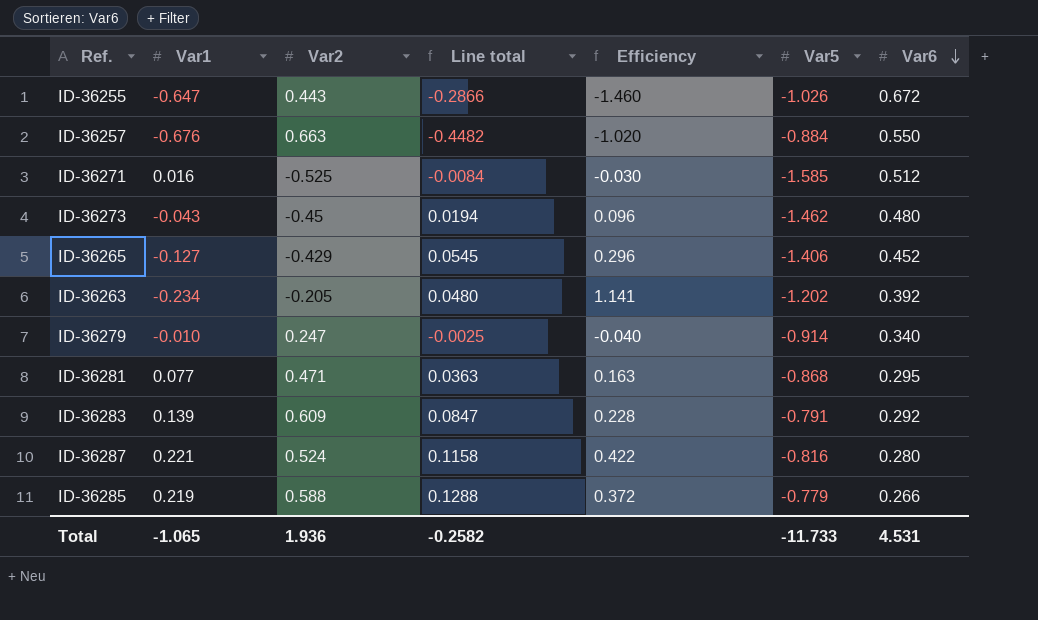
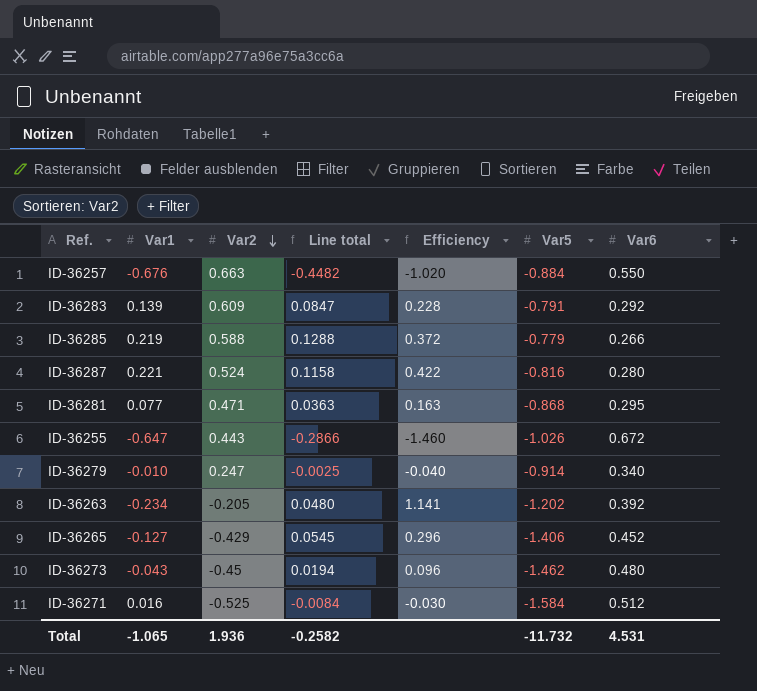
row order: Var6 descending -> Var2 descending
ID-36271 | Var5: -1.585 -> -1.584
Total | Var5: -11.733 -> -11.732

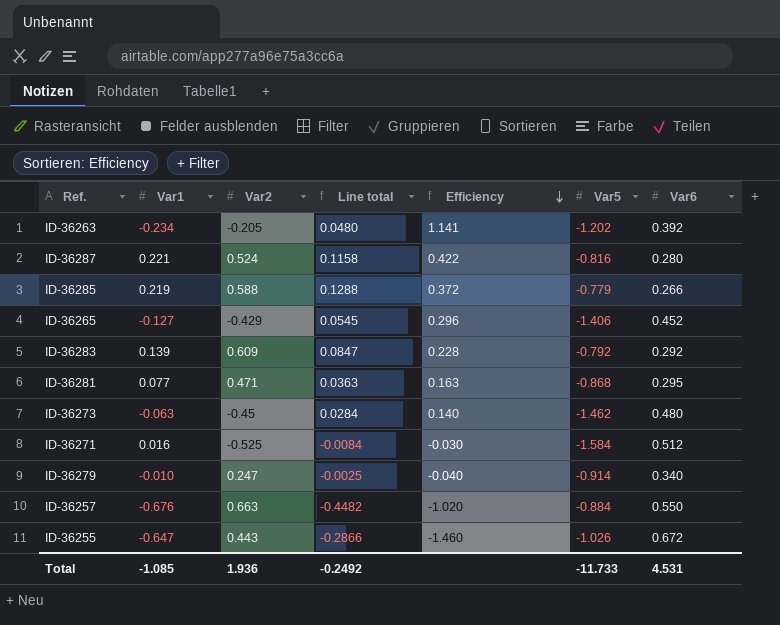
row order: Var2 descending -> Efficiency descending
ID-36283 | Var5: -0.791 -> -0.792
ID-36273 | Var1: -0.043 -> -0.063
ID-36273 | Line total: 0.0194 -> 0.0284
ID-36273 | Efficiency: 0.096 -> 0.140
Total | Var1: -1.065 -> -1.085
Total | Line total: -0.2582 -> -0.2492
Total | Var5: -11.732 -> -11.733

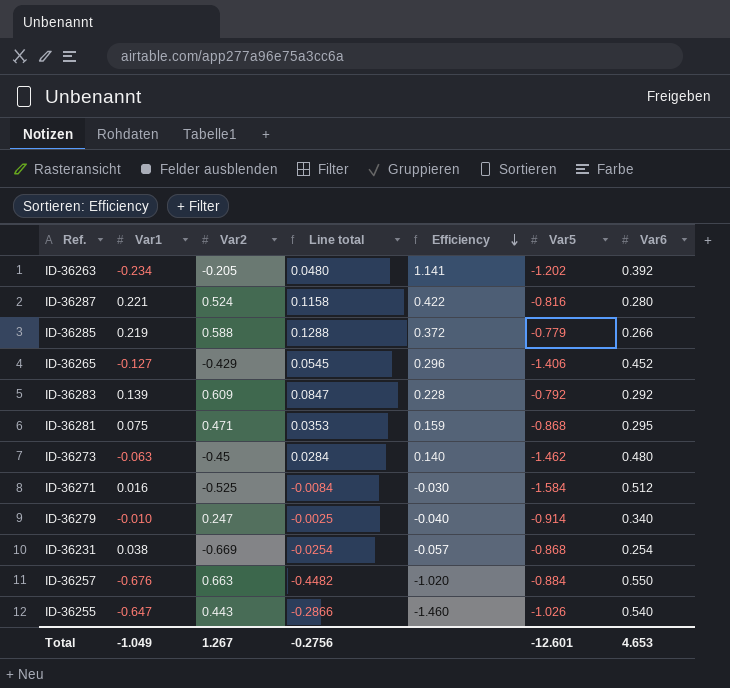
ID-36281 | Var1: 0.077 -> 0.075
ID-36281 | Line total: 0.0363 -> 0.0353
ID-36281 | Efficiency: 0.163 -> 0.159
row ID-36231: none -> 0.038 | -0.669 | -0.0254 | -0.057 | -0.868 | 0.254
ID-36255 | Var6: 0.672 -> 0.540
Total | Var1: -1.085 -> -1.049
Total | Var2: 1.936 -> 1.267
Total | Line total: -0.2492 -> -0.2756
Total | Var5: -11.733 -> -12.601
Total | Var6: 4.531 -> 4.653

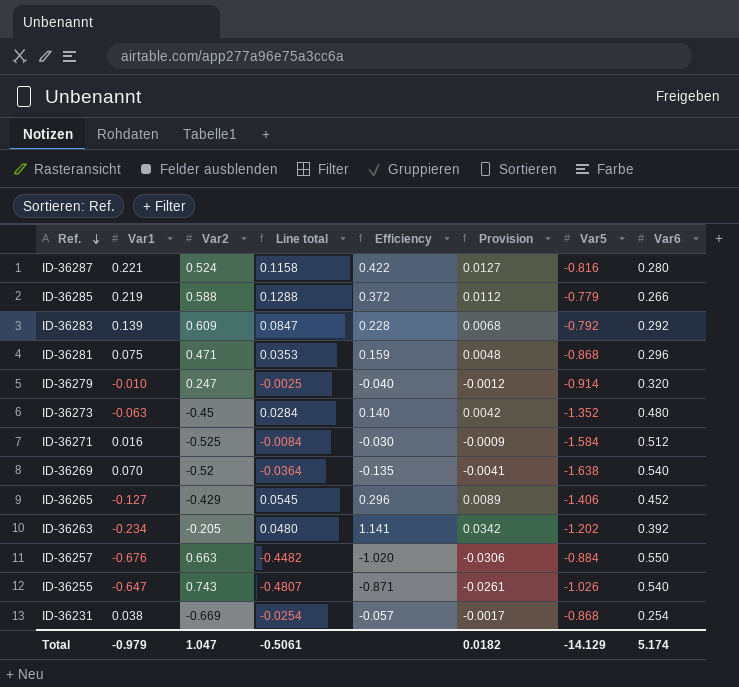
row order: Efficiency descending -> Ref. descending
column Provision | formula: none -> [Efficiency] * 0.03
ID-36281 | Var6: 0.295 -> 0.296
ID-36279 | Var6: 0.340 -> 0.320
ID-36273 | Var5: -1.462 -> -1.352
row ID-36269: none -> 0.070 | -0.52 | -0.0364 | -0.135 | -0.0041 | -1.638 | 0.540
ID-36255 | Var2: 0.443 -> 0.743
ID-36255 | Line total: -0.2866 -> -0.4807
ID-36255 | Efficiency: -1.460 -> -0.871
Total | Var1: -1.049 -> -0.979
Total | Var2: 1.267 -> 1.047
Total | Line total: -0.2756 -> -0.5061
Total | Var5: -12.601 -> -14.129
Total | Var6: 4.653 -> 5.174

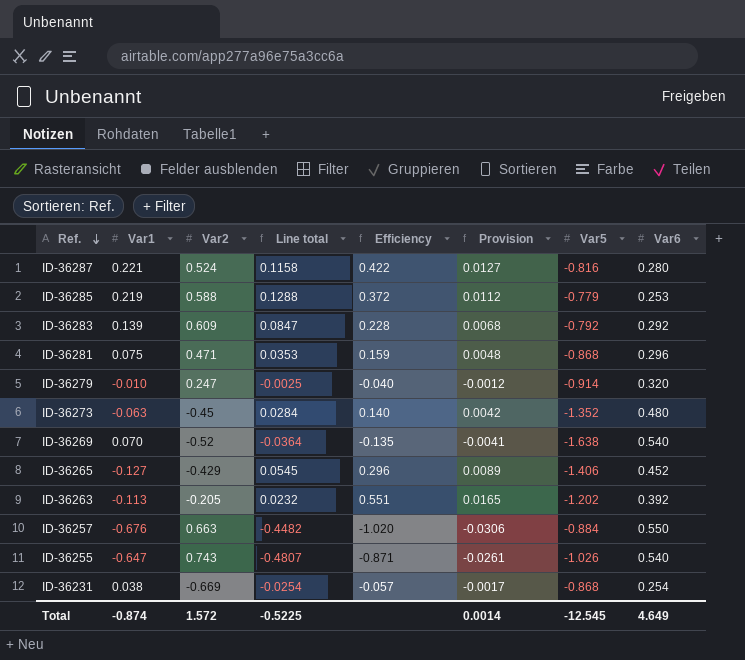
row ID-36271: 0.016 | -0.525 | -0.0084 | -0.030 | -0.0009 | -1.584 | 0.512 -> none
ID-36285 | Var6: 0.266 -> 0.253
ID-36263 | Var1: -0.234 -> -0.113
ID-36263 | Line total: 0.0480 -> 0.0232
ID-36263 | Efficiency: 1.141 -> 0.551
ID-36263 | Provision: 0.0342 -> 0.0165
Total | Var1: -0.979 -> -0.874
Total | Var2: 1.047 -> 1.572
Total | Line total: -0.5061 -> -0.5225
Total | Provision: 0.0182 -> 0.0014
Total | Var5: -14.129 -> -12.545
Total | Var6: 5.174 -> 4.649

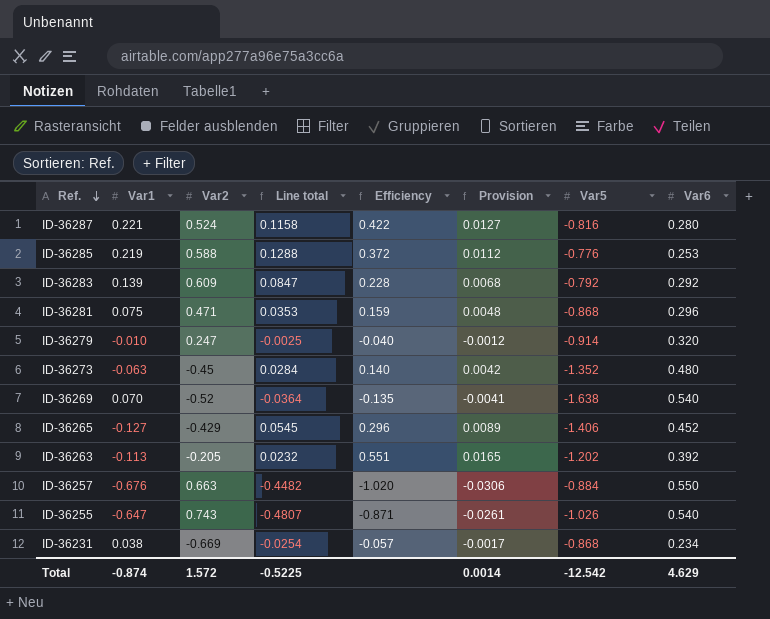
ID-36285 | Var5: -0.779 -> -0.776
ID-36231 | Var6: 0.254 -> 0.234
Total | Var5: -12.545 -> -12.542
Total | Var6: 4.649 -> 4.629

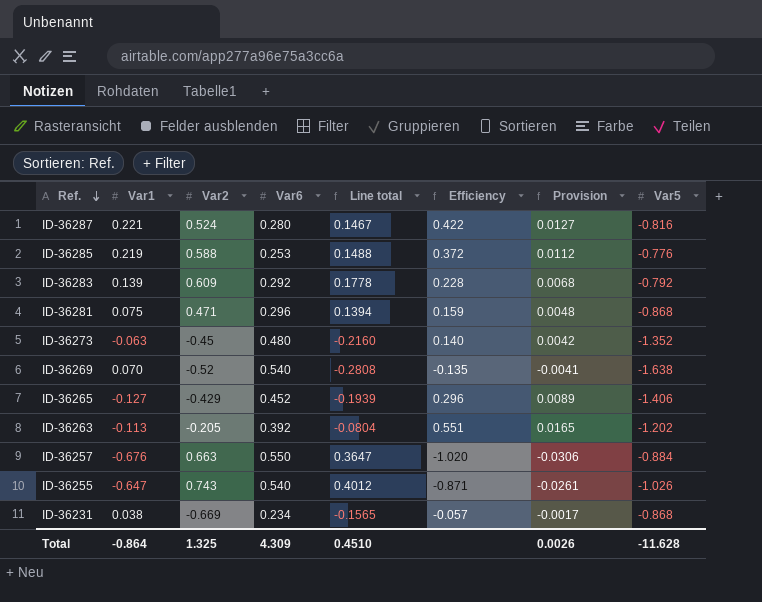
column Var6 | position: 8 -> 4
column Line total | formula: [Var1] * [Var2] -> [Var2] * [Var6]
row ID-36279: -0.010 | 0.247 | -0.0025 | -0.040 | -0.0012 | -0.914 | 0.320 -> none
Total | Var1: -0.874 -> -0.864
Total | Var2: 1.572 -> 1.325
Total | Var6: 4.629 -> 4.309
Total | Line total: -0.5225 -> 0.4510
Total | Provision: 0.0014 -> 0.0026
Total | Var5: -12.542 -> -11.628

